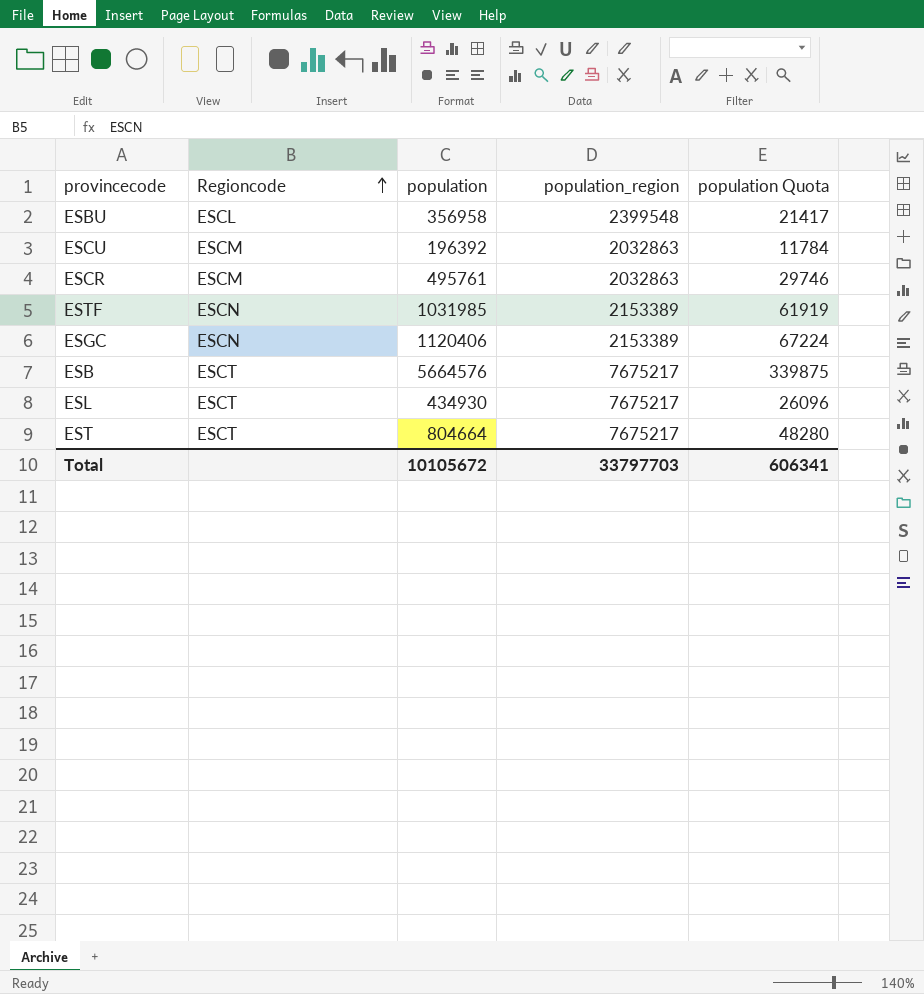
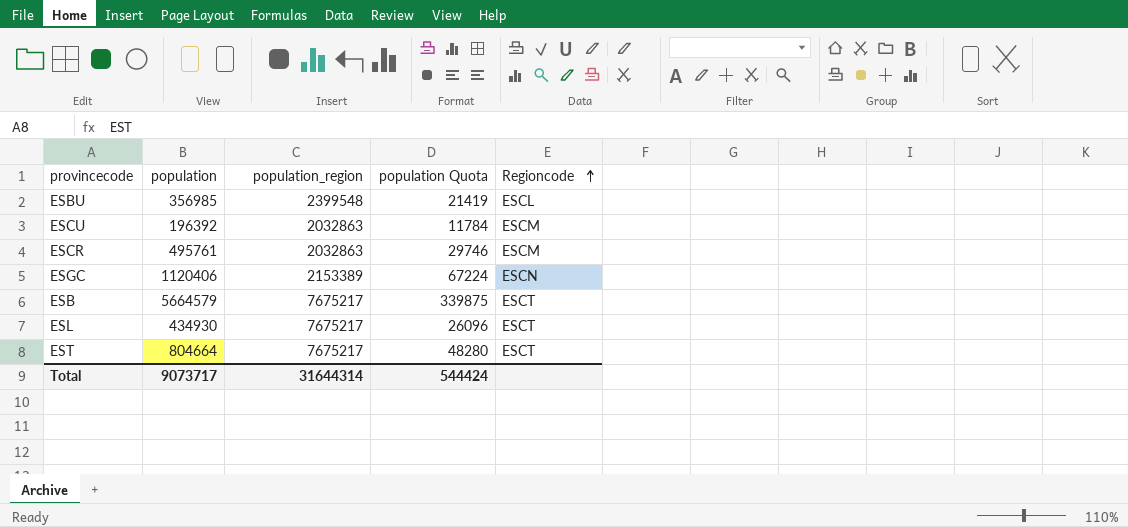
column Regioncode | position: 2 -> 5
row ESTF: ESCN | 1031985 | 2153389 | 61919 -> none
ESBU | population: 356958 -> 356985
ESBU | population Quota: 21417 -> 21419
ESB | population: 5664576 -> 5664579
Total | population: 10105672 -> 9073717
Total | population_region: 33797703 -> 31644314
Total | population Quota: 606341 -> 544424

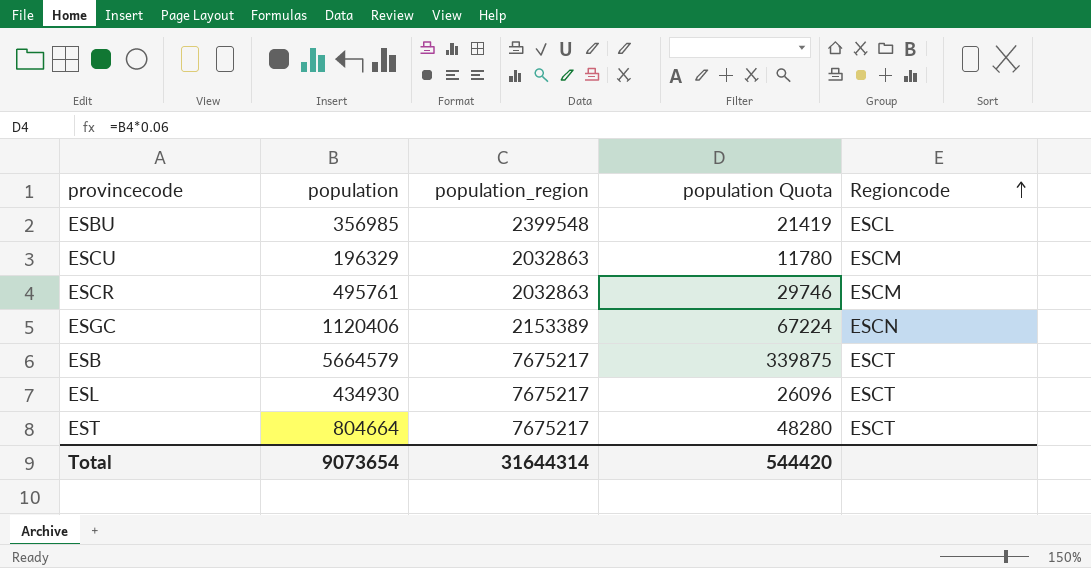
ESCU | population: 196392 -> 196329
ESCU | population Quota: 11784 -> 11780
Total | population: 9073717 -> 9073654
Total | population Quota: 544424 -> 544420

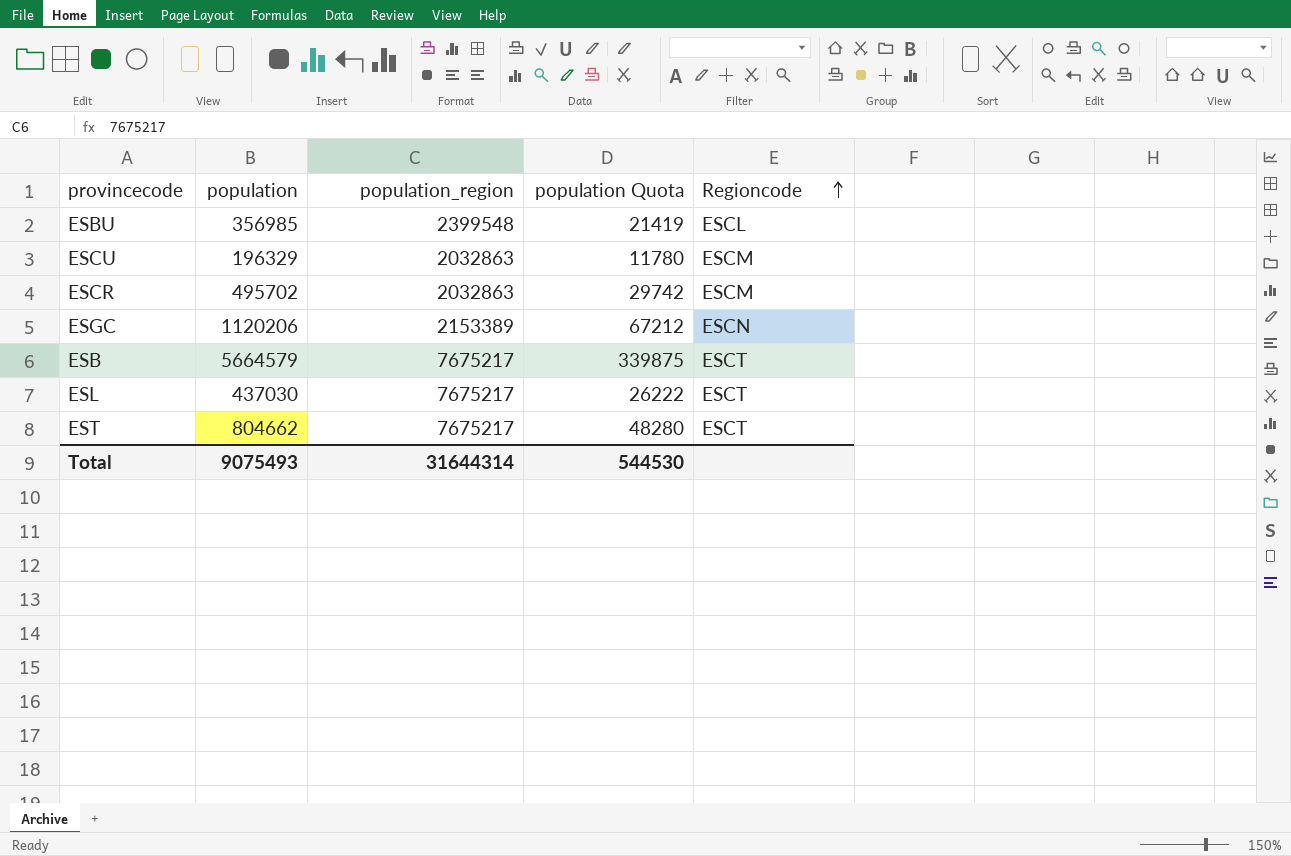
ESCR | population: 495761 -> 495702
ESCR | population Quota: 29746 -> 29742
ESGC | population: 1120406 -> 1120206
ESGC | population Quota: 67224 -> 67212
ESL | population: 434930 -> 437030
ESL | population Quota: 26096 -> 26222
EST | population: 804664 -> 804662
Total | population: 9073654 -> 9075493
Total | population Quota: 544420 -> 544530

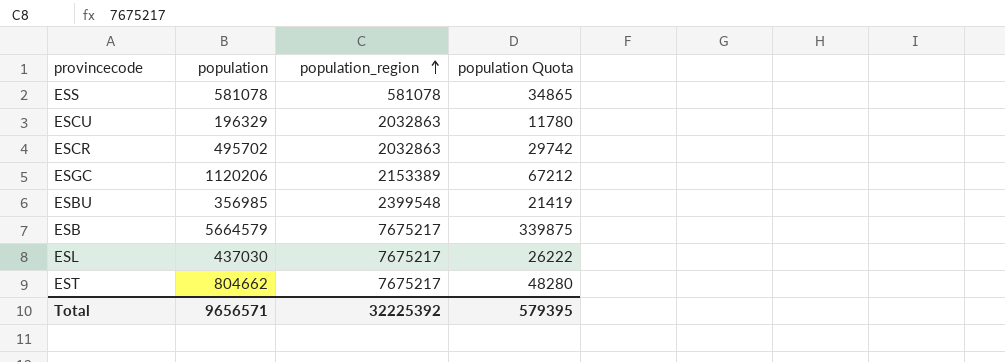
row order: Regioncode ascending -> population_region ascending
column Regioncode | position: 5 -> none
row ESS: none -> 581078 | 581078 | 34865
Total | population: 9075493 -> 9656571
Total | population_region: 31644314 -> 32225392
Total | population Quota: 544530 -> 579395

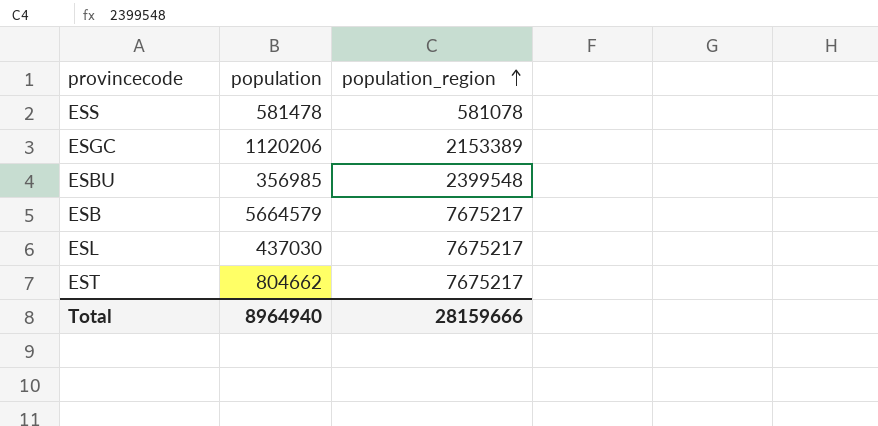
column population Quota | formula: [population] * 0.06 -> none
row ESCU: 196329 | 2032863 | 11780 -> none
row ESCR: 495702 | 2032863 | 29742 -> none
ESS | population: 581078 -> 581478
Total | population: 9656571 -> 8964940
Total | population_region: 32225392 -> 28159666

